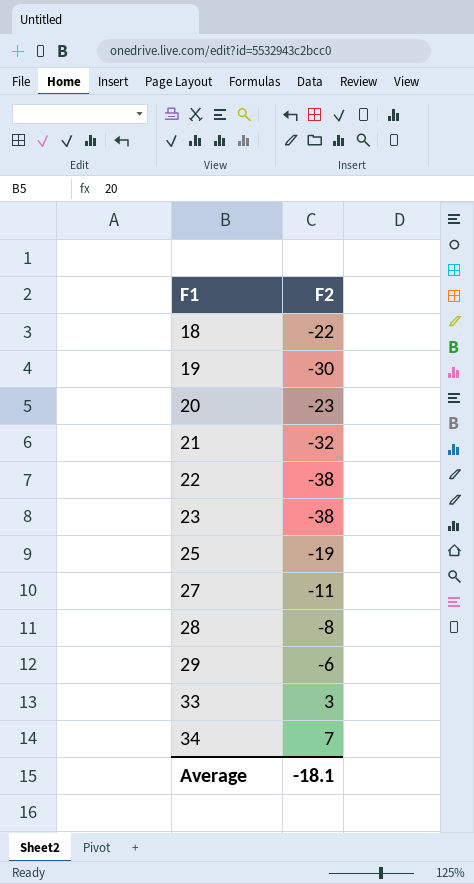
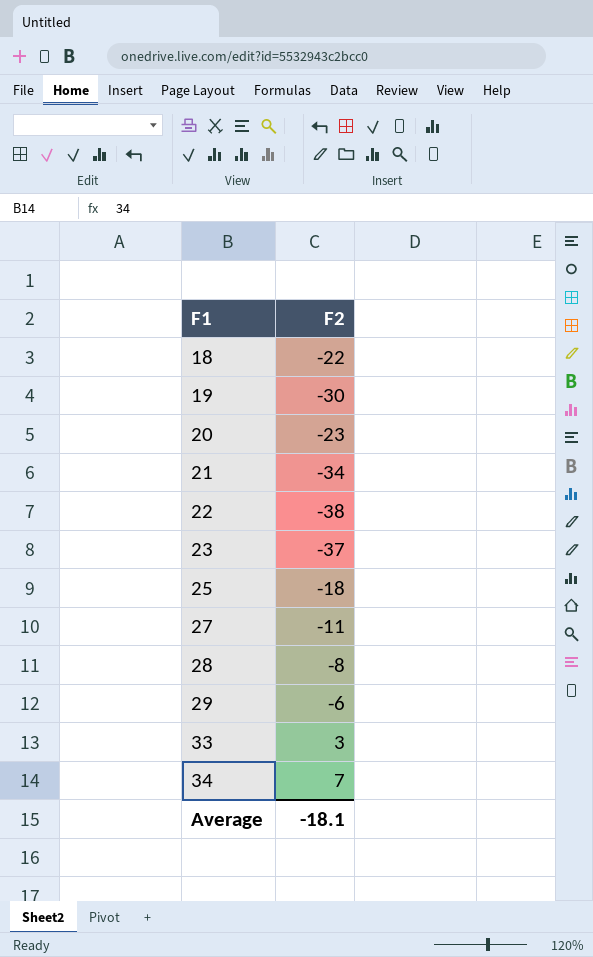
21 | F2: -32 -> -34
23 | F2: -38 -> -37
25 | F2: -19 -> -18

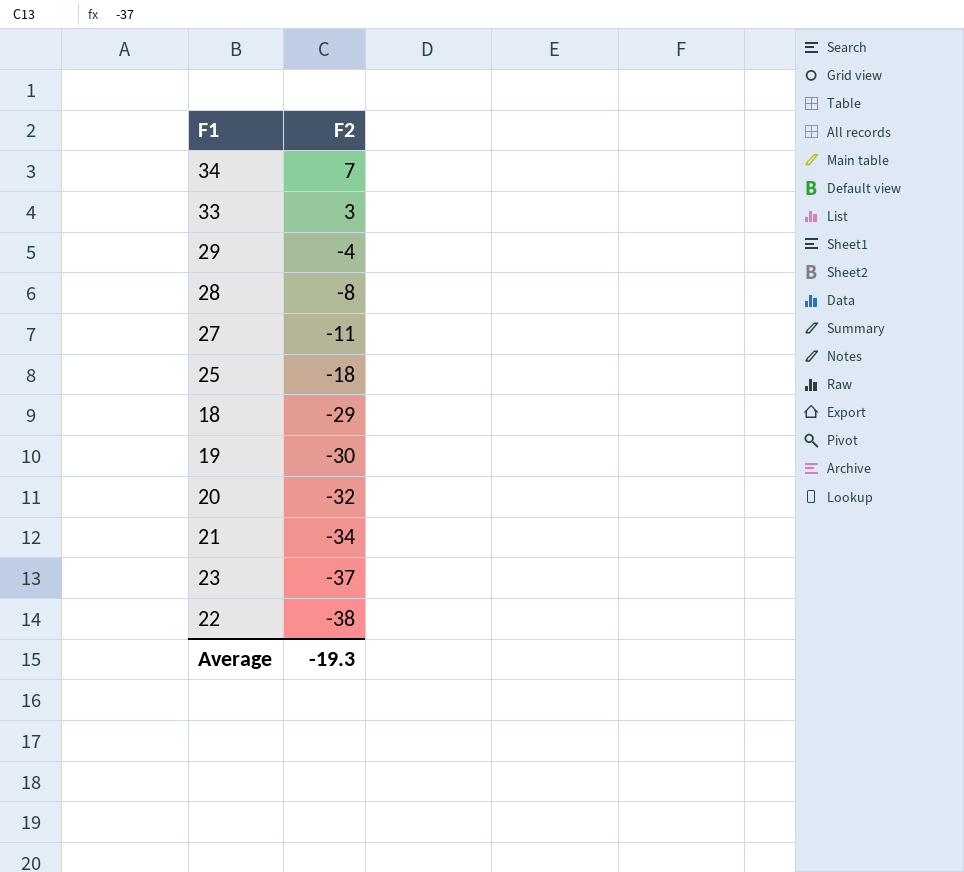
row order: F1 ascending -> F2 descending
29 | F2: -6 -> -4
18 | F2: -22 -> -29
20 | F2: -23 -> -32
Average | F2: -18.1 -> -19.3

